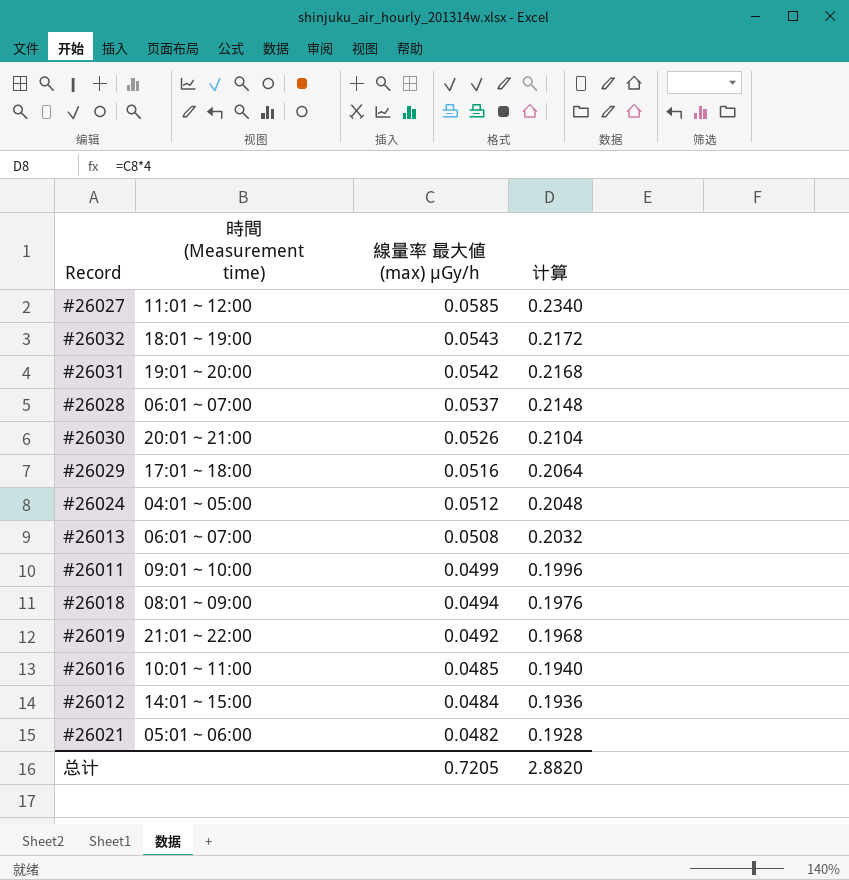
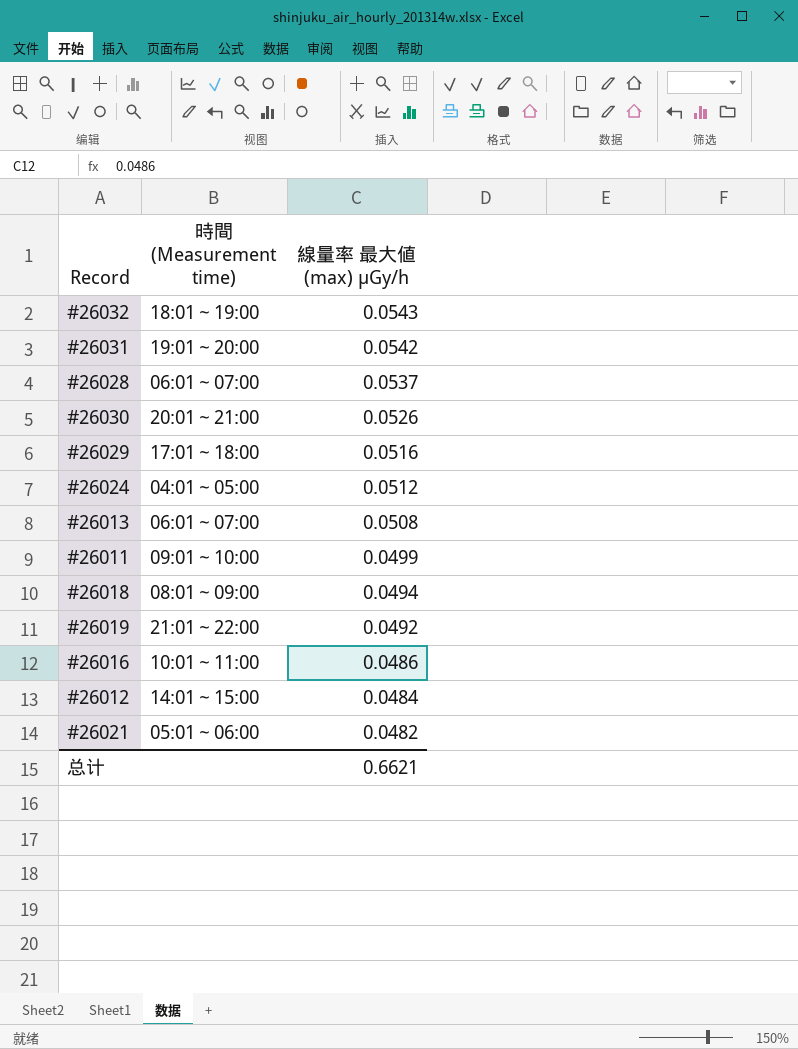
column 计算 | formula: [線量率 最大値 (max) μGy/h] * 4 -> none
row #26027: 11:01～12:00 | 0.0585 | 0.2340 -> none
#26016 | 線量率 最大値 (max) μGy/h: 0.0485 -> 0.0486
总计 | 線量率 最大値 (max) μGy/h: 0.7205 -> 0.6621

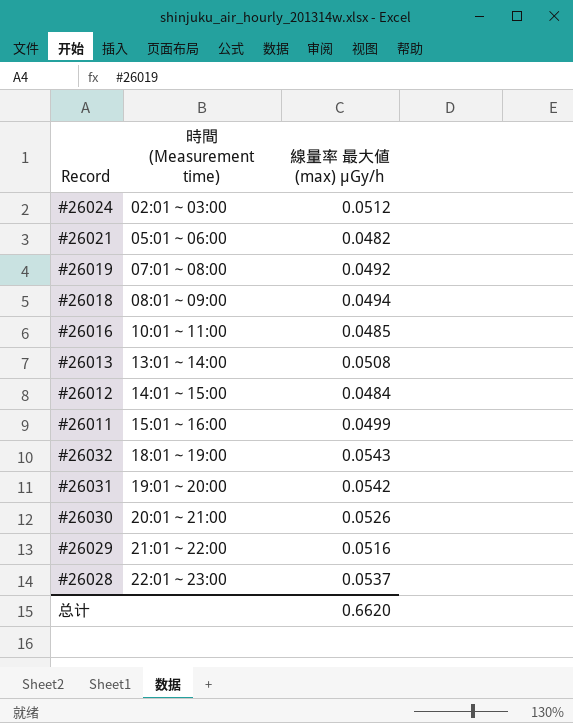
row order: 線量率 最大値 (max) μGy/h descending -> 時間 (Measurement time) ascending
#26024 | 時間 (Measurement time): 04:01～05:00 -> 02:01～03:00
#26019 | 時間 (Measurement time): 21:01～22:00 -> 07:01～08:00
#26016 | 線量率 最大値 (max) μGy/h: 0.0486 -> 0.0485
#26013 | 時間 (Measurement time): 06:01～07:00 -> 13:01～14:00
#26011 | 時間 (Measurement time): 09:01～10:00 -> 15:01～16:00
#26029 | 時間 (Measurement time): 17:01～18:00 -> 21:01～22:00
#26028 | 時間 (Measurement time): 06:01～07:00 -> 22:01～23:00
总计 | 線量率 最大値 (max) μGy/h: 0.6621 -> 0.6620

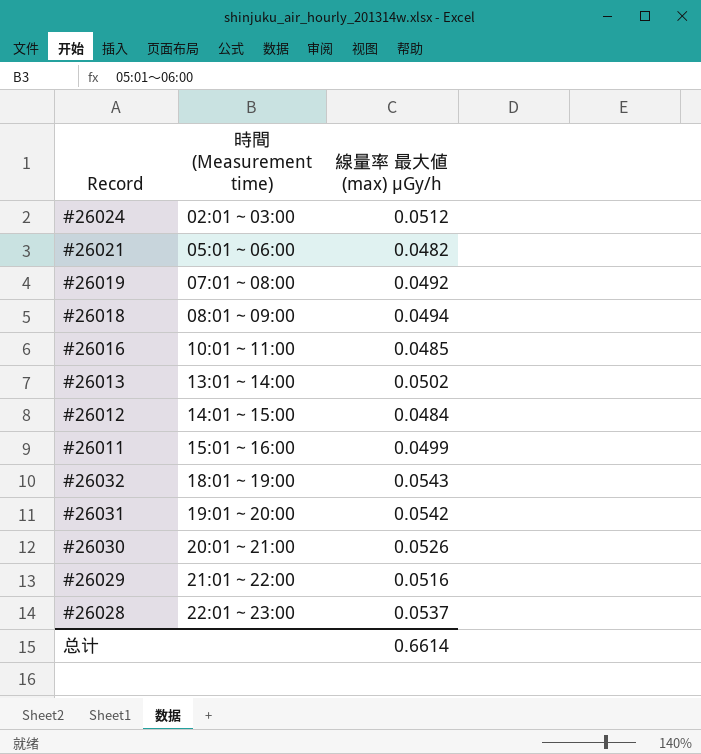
#26013 | 線量率 最大値 (max) μGy/h: 0.0508 -> 0.0502
总计 | 線量率 最大値 (max) μGy/h: 0.6620 -> 0.6614

